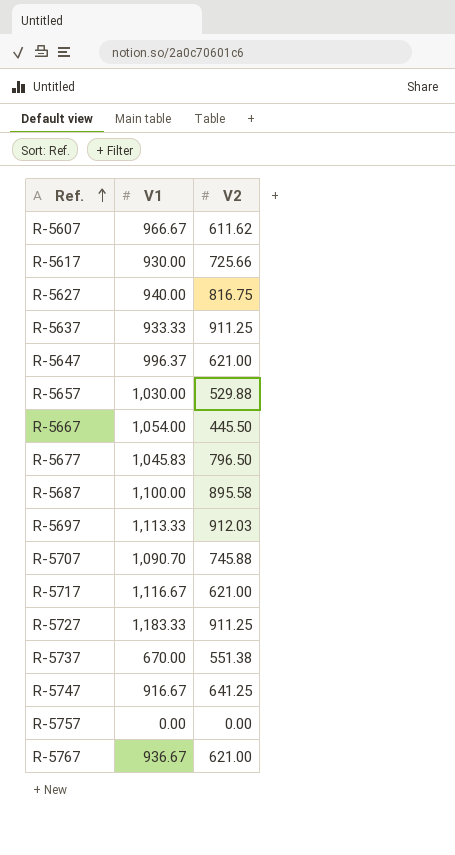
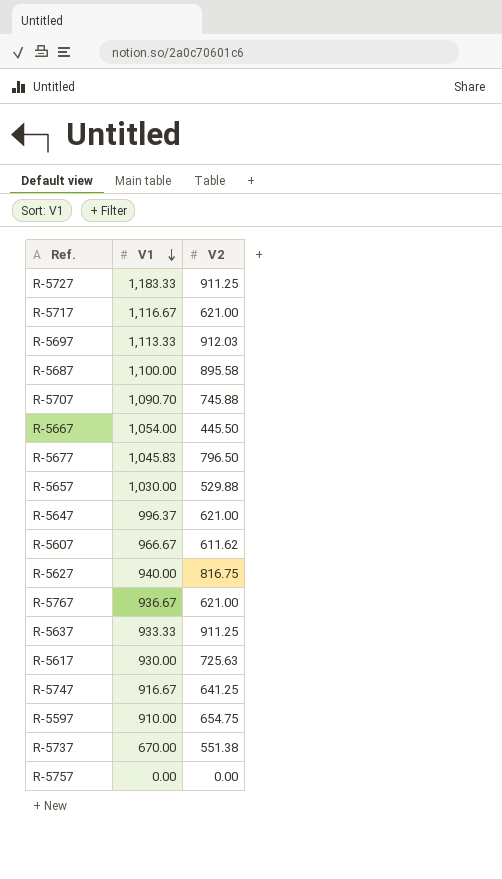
row order: Ref. ascending -> V1 descending
R-5617 | V2: 725.66 -> 725.63
row R-5597: none -> 910.00 | 654.75

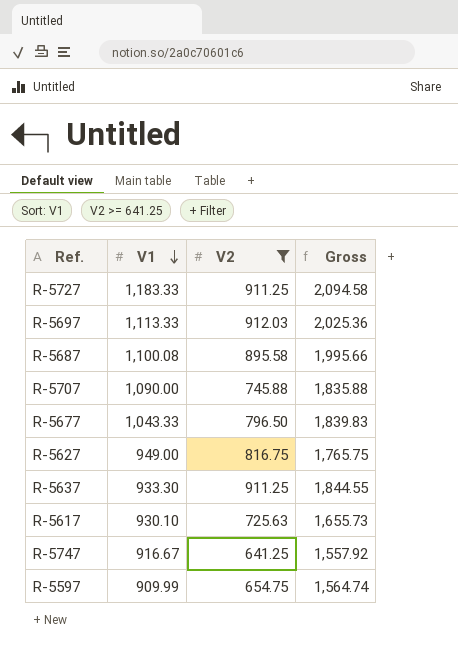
filter: none -> V2 >= 641.25
column Gross | formula: none -> [V1] + [V2]
R-5687 | V1: 1,100.00 -> 1,100.08
R-5707 | V1: 1,090.70 -> 1,090.00
R-5677 | V1: 1,045.83 -> 1,043.33
R-5627 | V1: 940.00 -> 949.00
R-5637 | V1: 933.33 -> 933.30
R-5617 | V1: 930.00 -> 930.10
R-5597 | V1: 910.00 -> 909.99

